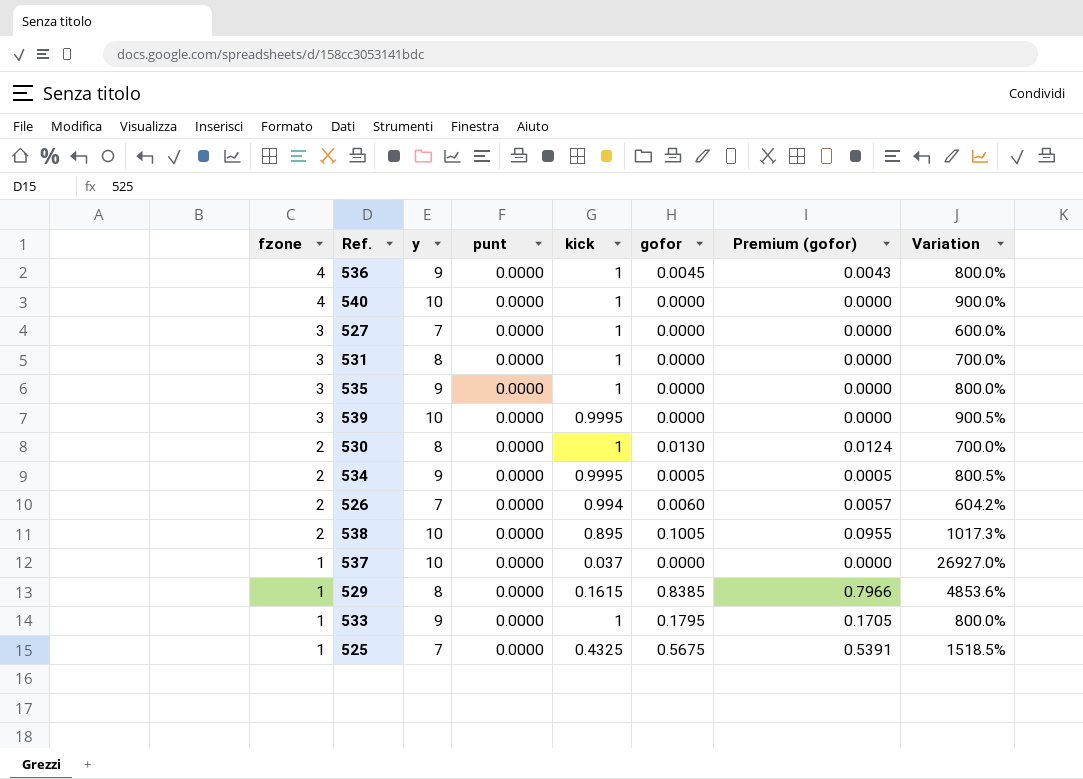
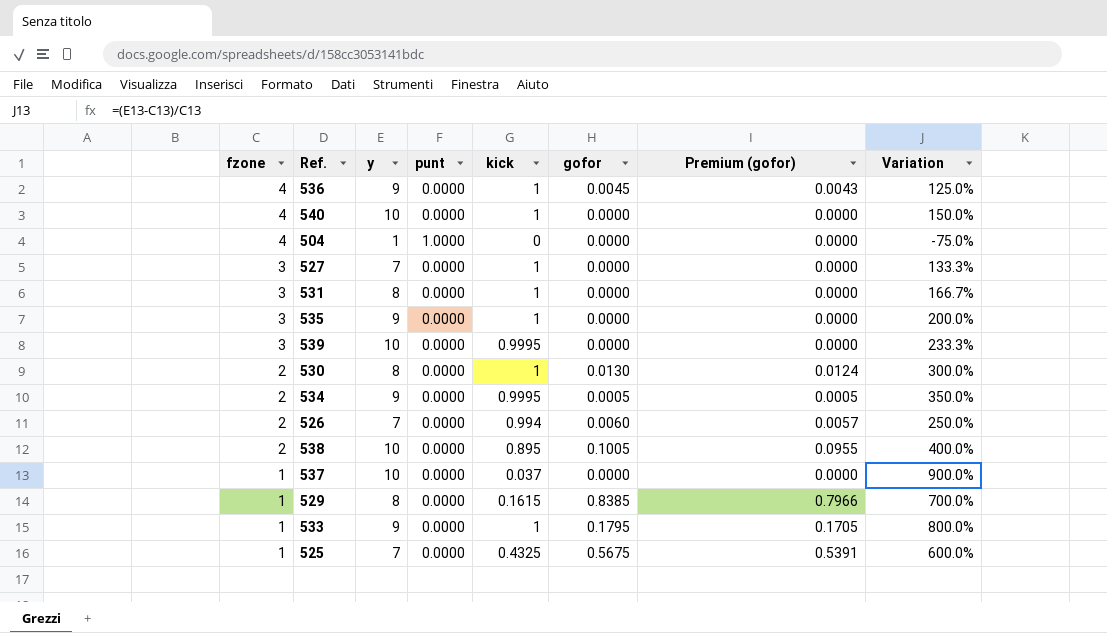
column Variation | formula: ([y] - [kick]) / [kick] -> ([y] - [fzone]) / [fzone]
row 504: none -> 4 | 1 | 1.0000 | 0 | 0.0000 | 0.0000 | -75.0%

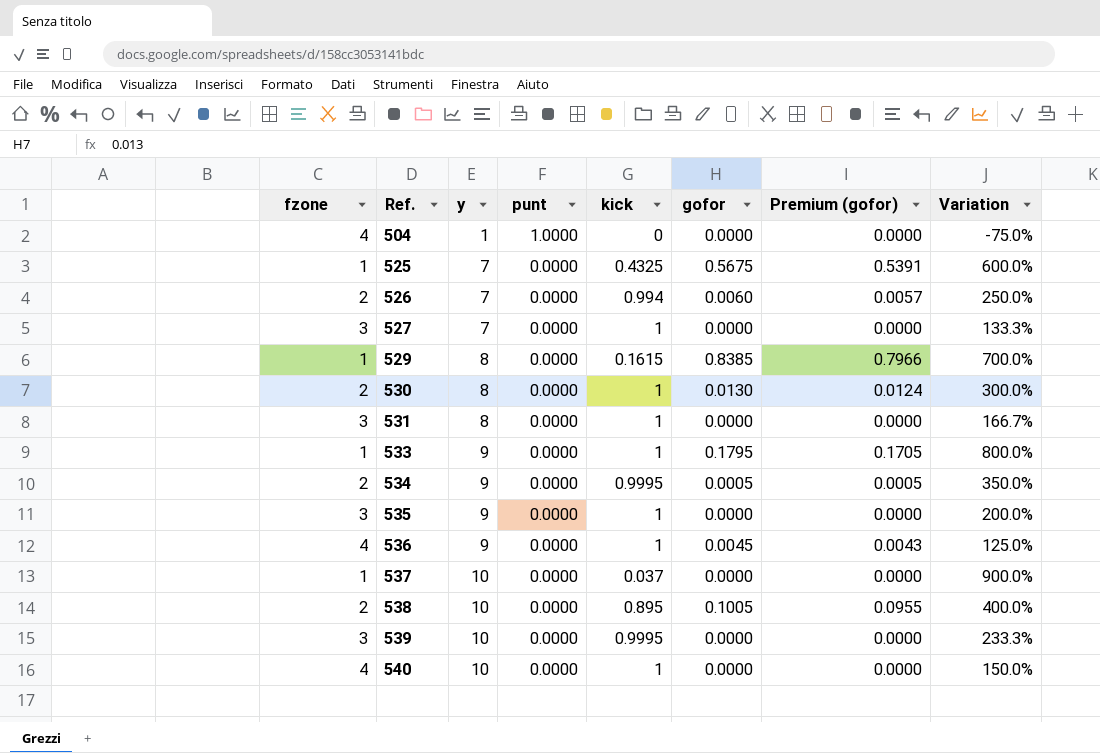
row order: fzone descending -> Ref. ascending

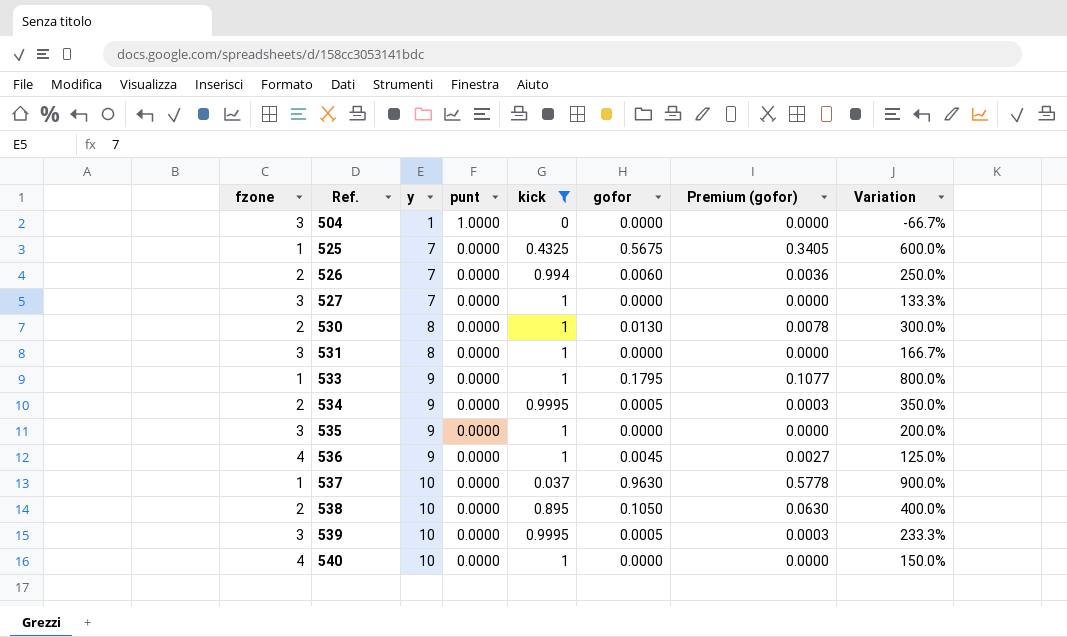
filter: none -> kick != 0.1615
column Premium (gofor) | formula: [gofor] * 0.95 -> [gofor] * 0.6
504 | fzone: 4 -> 3
504 | Variation: -75.0% -> -66.7%
537 | gofor: 0.0000 -> 0.9630
538 | gofor: 0.1005 -> 0.1050
539 | gofor: 0.0000 -> 0.0005

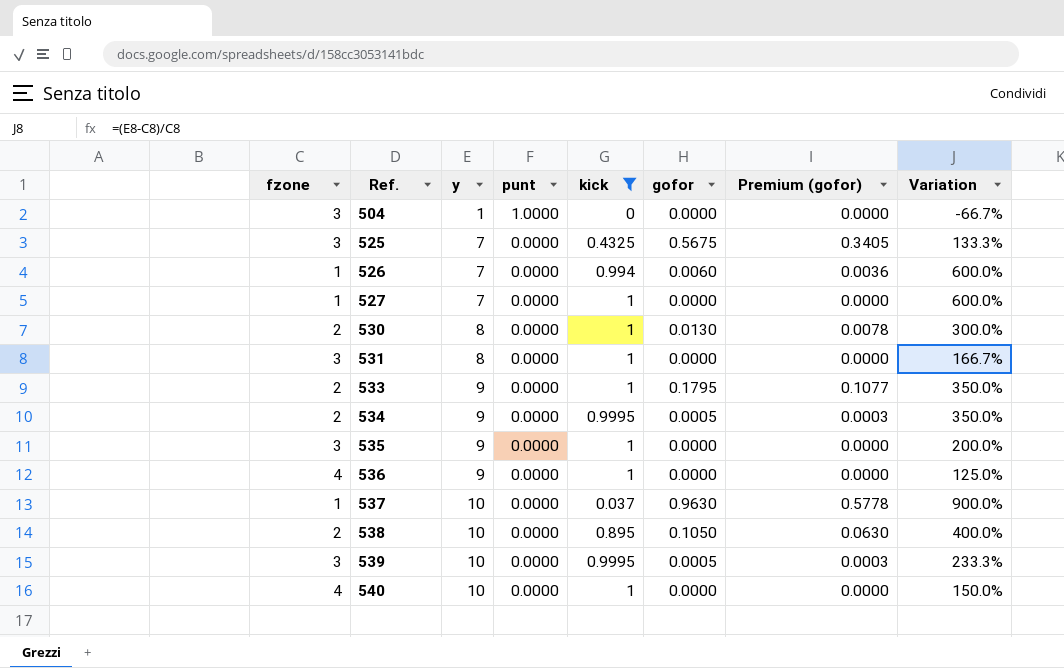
525 | fzone: 1 -> 3
525 | Variation: 600.0% -> 133.3%
526 | fzone: 2 -> 1
526 | Variation: 250.0% -> 600.0%
527 | fzone: 3 -> 1
527 | Variation: 133.3% -> 600.0%
533 | fzone: 1 -> 2
533 | Variation: 800.0% -> 350.0%
536 | gofor: 0.0045 -> 0.0000
536 | Premium (gofor): 0.0027 -> 0.0000

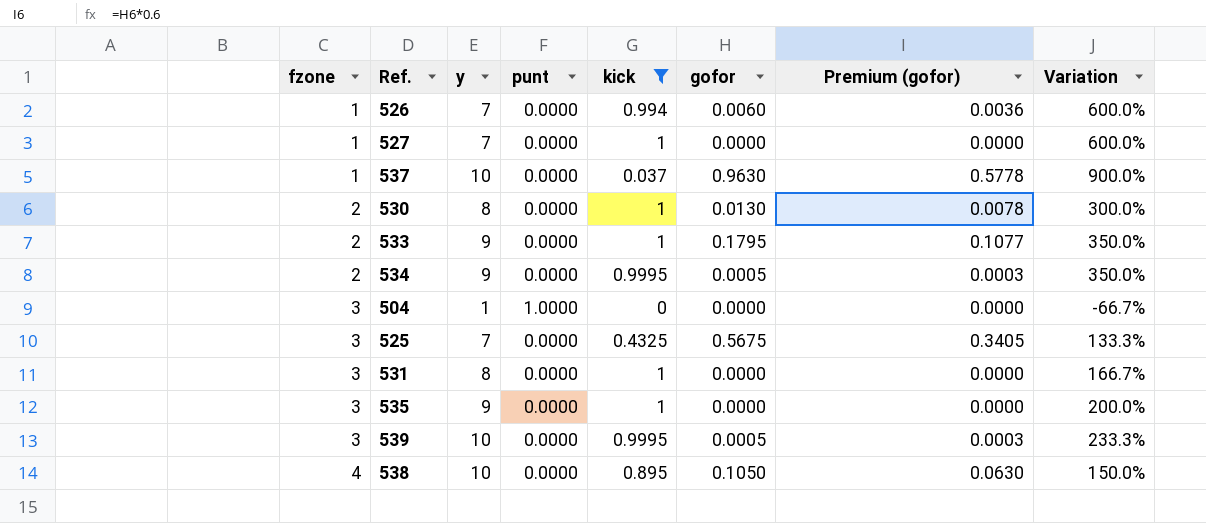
row order: Ref. ascending -> fzone ascending
row 536: 4 | 9 | 0.0000 | 1 | 0.0000 | 0.0000 | 125.0% -> none
row 540: 4 | 10 | 0.0000 | 1 | 0.0000 | 0.0000 | 150.0% -> none
538 | fzone: 2 -> 4
538 | Variation: 400.0% -> 150.0%

